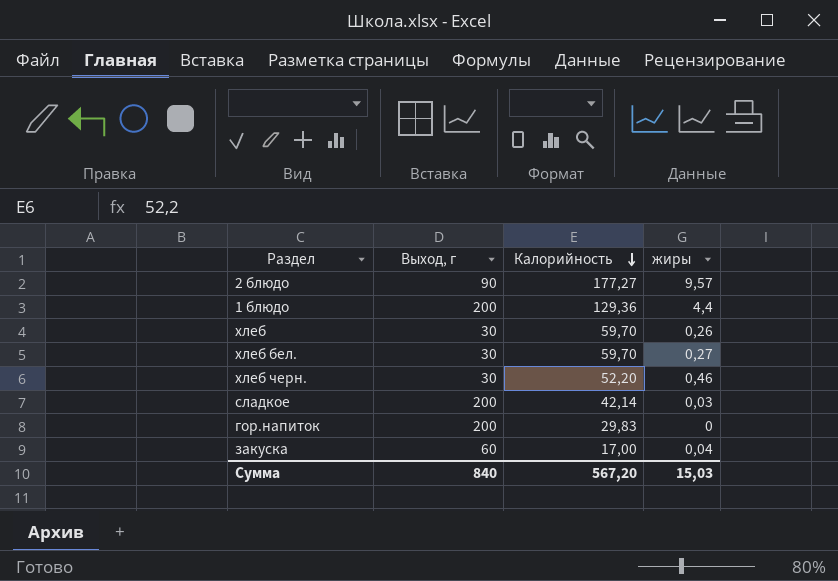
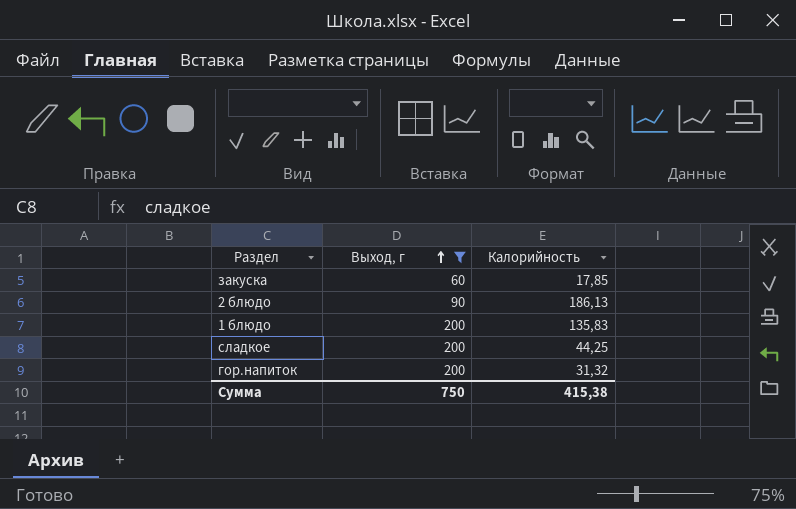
filter: none -> Выход, г != 30
row order: Калорийность descending -> Выход, г ascending
column жиры | position: 4 -> none
закуска | Калорийность: 17,00 -> 17,85
2 блюдо | Калорийность: 177,27 -> 186,13
1 блюдо | Калорийность: 129,36 -> 135,83
сладкое | Калорийность: 42,14 -> 44,25
гор.напиток | Калорийность: 29,83 -> 31,32
Сумма | Выход, г: 840 -> 750
Сумма | Калорийность: 567,20 -> 415,38

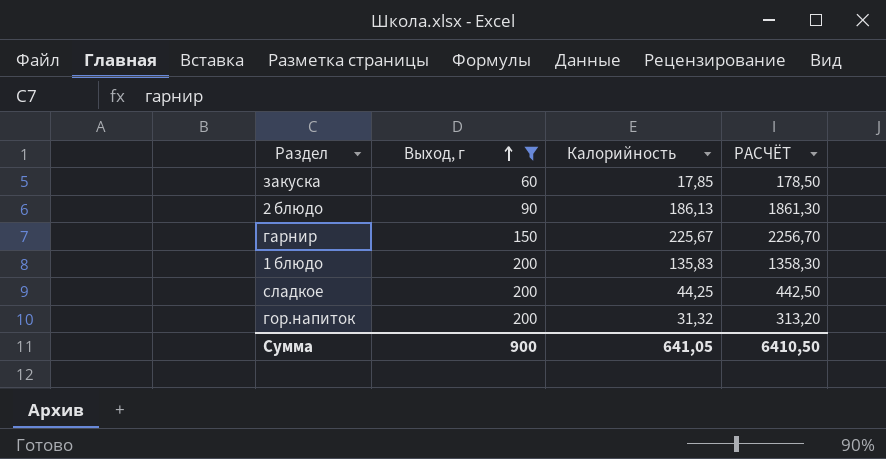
column РАСЧЁТ | formula: none -> [Калорийность] * 10
row гарнир: none -> 150 | 225,67 | 2256,70
Сумма | Выход, г: 750 -> 900
Сумма | Калорийность: 415,38 -> 641,05

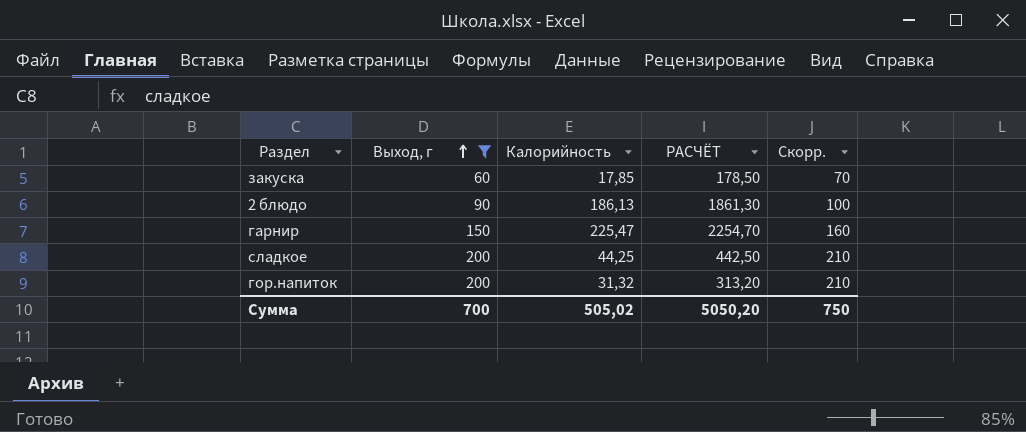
column Скорр. | formula: none -> [Выход, г] + 10
row 1 блюдо: 200 | 135,83 | 1358,30 -> none
гарнир | Калорийность: 225,67 -> 225,47
гарнир | РАСЧЁТ: 2256,70 -> 2254,70
Сумма | Выход, г: 900 -> 700
Сумма | Калорийность: 641,05 -> 505,02
Сумма | РАСЧЁТ: 6410,50 -> 5050,20

